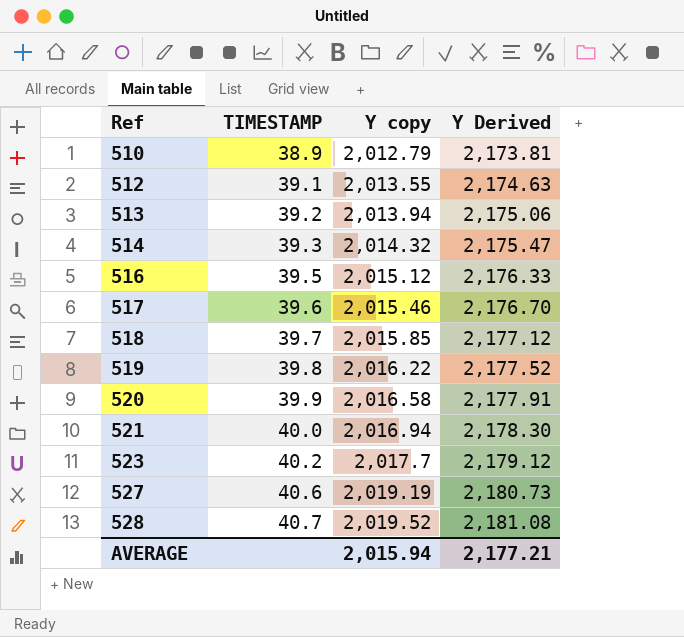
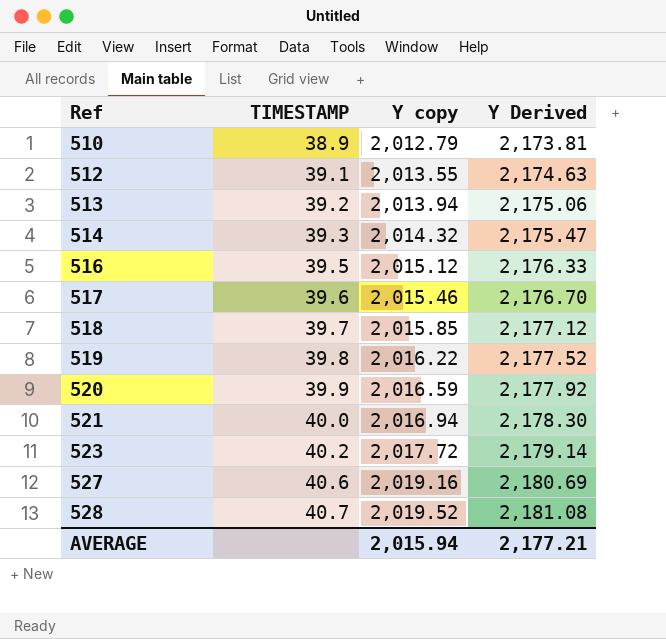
520 | Y copy: 2,016.58 -> 2,016.59
520 | Y Derived: 2,177.91 -> 2,177.92
523 | Y copy: 2,017.7 -> 2,017.72
523 | Y Derived: 2,179.12 -> 2,179.14
527 | Y copy: 2,019.19 -> 2,019.16
527 | Y Derived: 2,180.73 -> 2,180.69

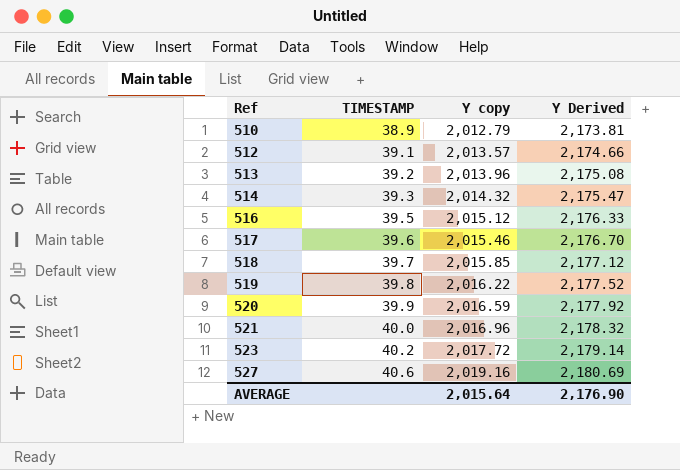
row 528: 40.7 | 2,019.52 | 2,181.08 -> none
512 | Y copy: 2,013.55 -> 2,013.57
512 | Y Derived: 2,174.63 -> 2,174.66
513 | Y copy: 2,013.94 -> 2,013.96
513 | Y Derived: 2,175.06 -> 2,175.08
521 | Y copy: 2,016.94 -> 2,016.96
521 | Y Derived: 2,178.30 -> 2,178.32
AVERAGE | Y copy: 2,015.94 -> 2,015.64
AVERAGE | Y Derived: 2,177.21 -> 2,176.90

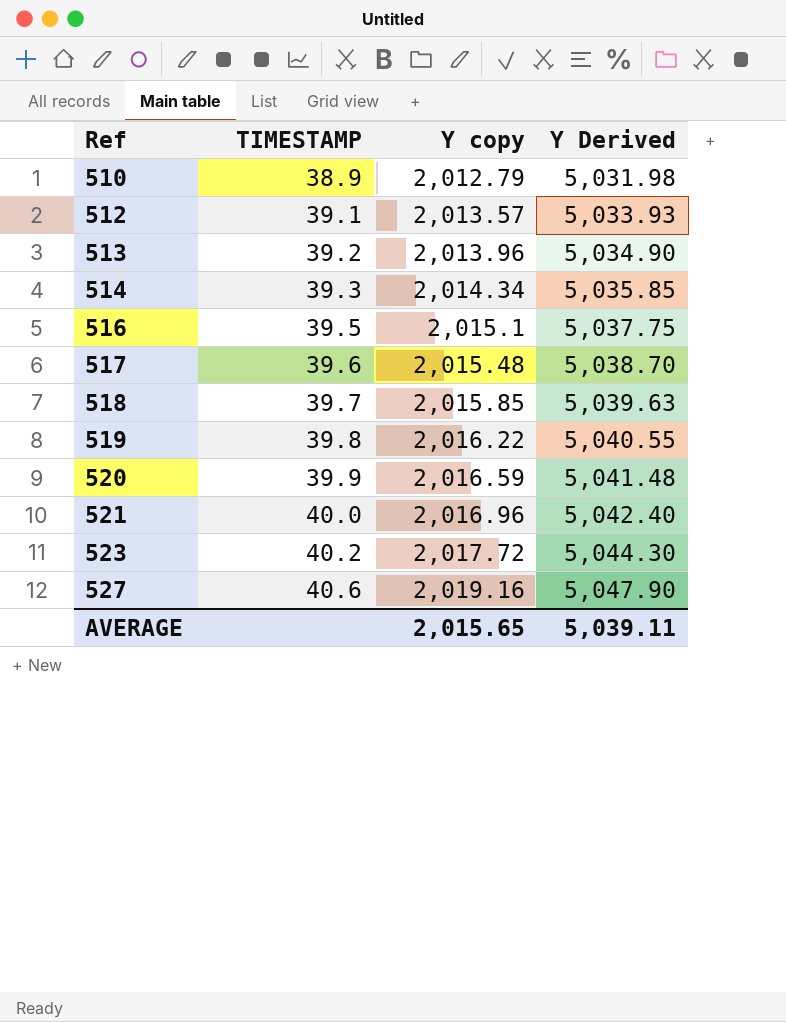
column Y Derived | formula: [Y copy] * 1.08 -> [Y copy] * 2.5
514 | Y copy: 2,014.32 -> 2,014.34
516 | Y copy: 2,015.12 -> 2,015.1
517 | Y copy: 2,015.46 -> 2,015.48
AVERAGE | Y copy: 2,015.64 -> 2,015.65
AVERAGE | Y Derived: 2,176.90 -> 5,039.11

